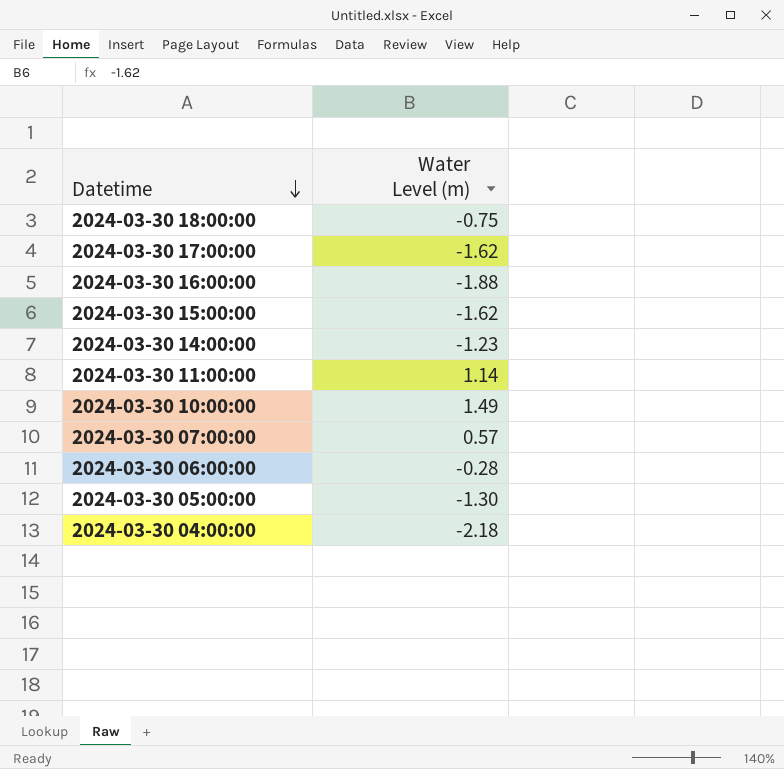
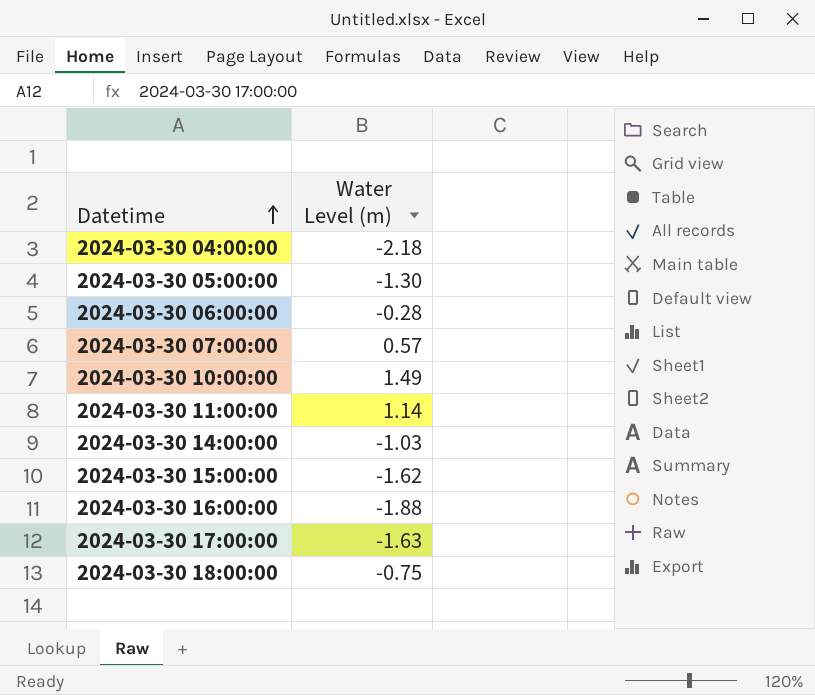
row order: Datetime descending -> Datetime ascending
2024-03-30 14:00:00 | Water Level (m): -1.23 -> -1.03
2024-03-30 17:00:00 | Water Level (m): -1.62 -> -1.63

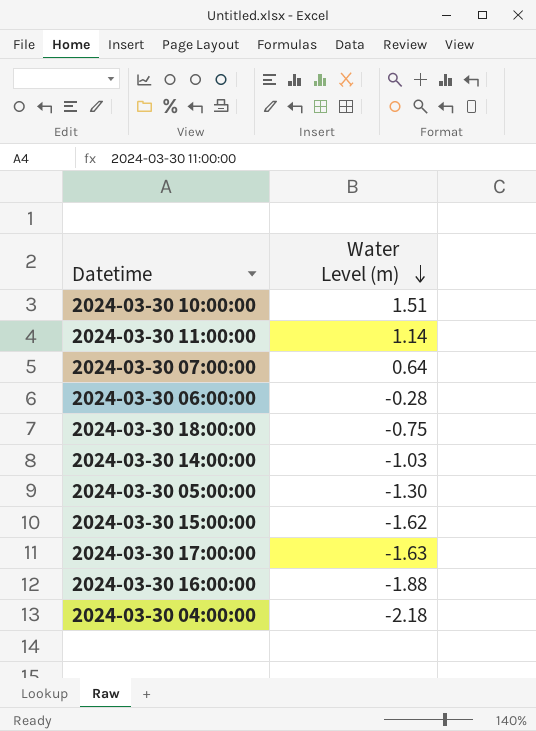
row order: Datetime ascending -> Water Level (m) descending
2024-03-30 10:00:00 | Water Level (m): 1.49 -> 1.51
2024-03-30 07:00:00 | Water Level (m): 0.57 -> 0.64

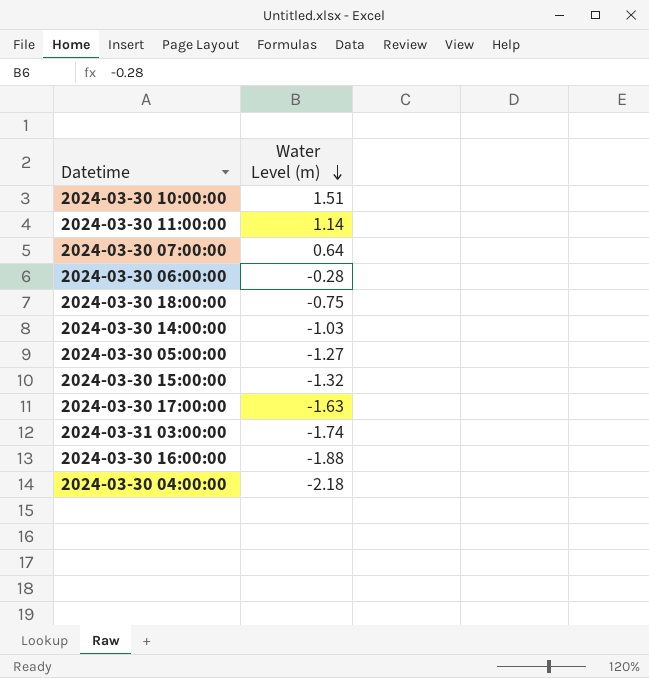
2024-03-30 05:00:00 | Water Level (m): -1.30 -> -1.27
2024-03-30 15:00:00 | Water Level (m): -1.62 -> -1.32
row 2024-03-31 03:00:00: none -> -1.74

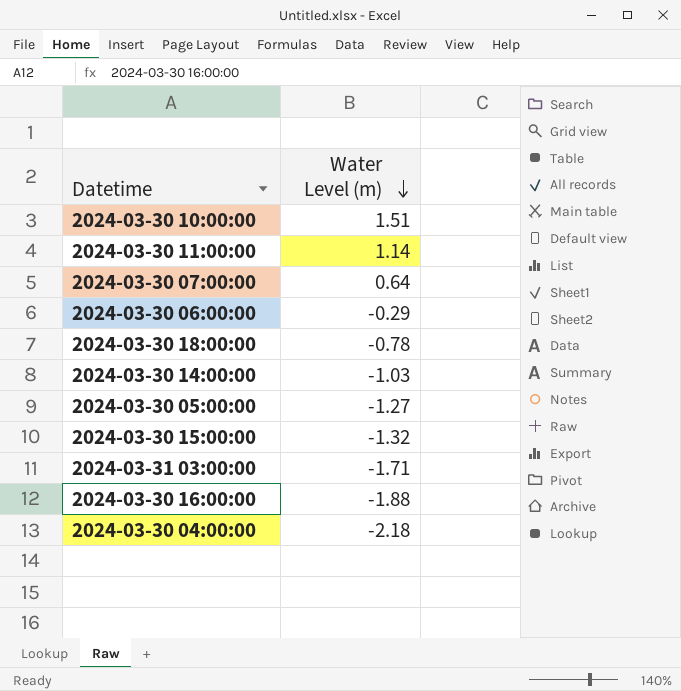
row 2024-03-30 17:00:00: -1.63 -> none
2024-03-30 06:00:00 | Water Level (m): -0.28 -> -0.29
2024-03-30 18:00:00 | Water Level (m): -0.75 -> -0.78
2024-03-31 03:00:00 | Water Level (m): -1.74 -> -1.71

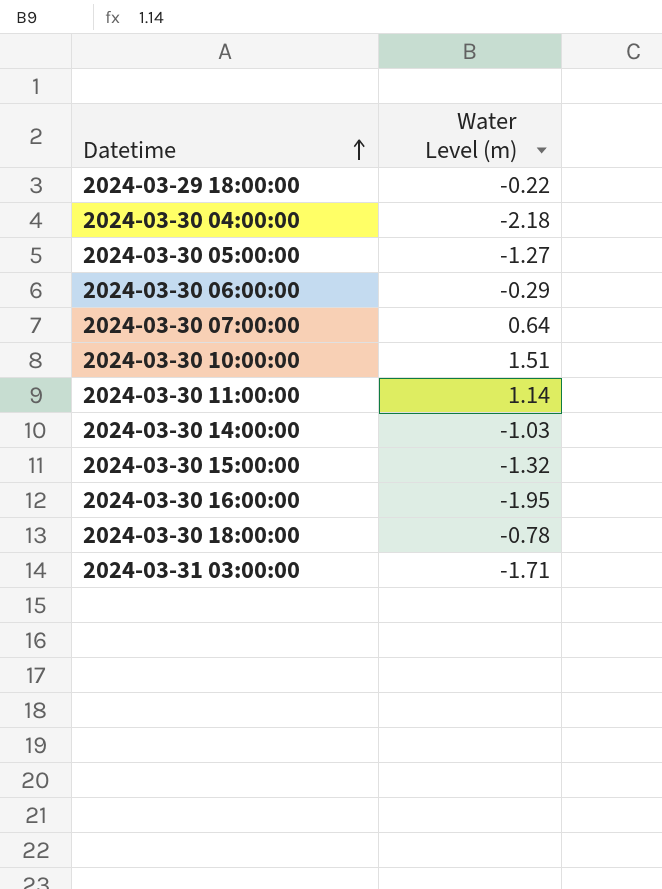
row order: Water Level (m) descending -> Datetime ascending
row 2024-03-29 18:00:00: none -> -0.22
2024-03-30 16:00:00 | Water Level (m): -1.88 -> -1.95

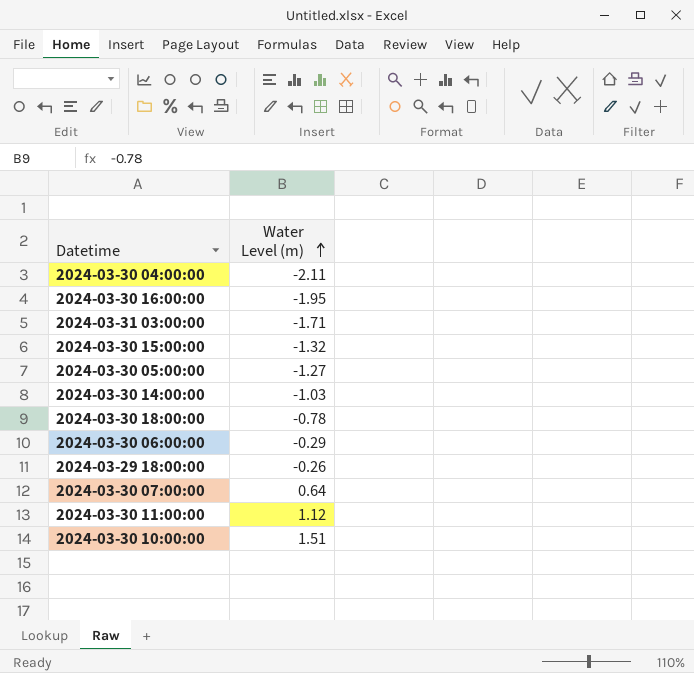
row order: Datetime ascending -> Water Level (m) ascending
2024-03-30 04:00:00 | Water Level (m): -2.18 -> -2.11
2024-03-29 18:00:00 | Water Level (m): -0.22 -> -0.26
2024-03-30 11:00:00 | Water Level (m): 1.14 -> 1.12

